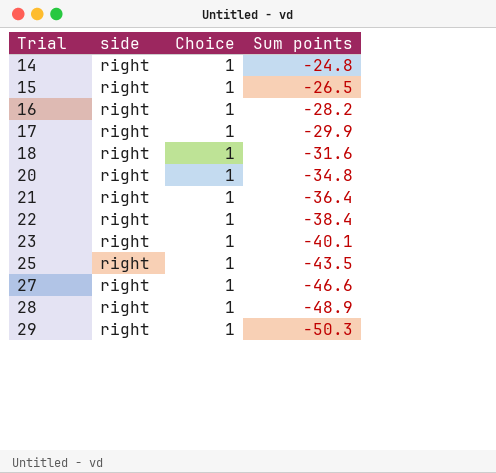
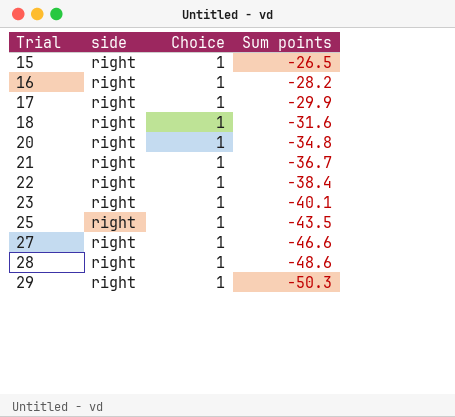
row 14: right | 1 | -24.8 -> none
21 | Sum points: -36.4 -> -36.7
28 | Sum points: -48.9 -> -48.6

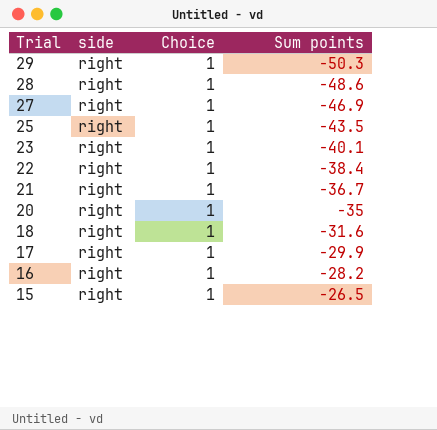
row order: Trial ascending -> Trial descending
27 | Sum points: -46.6 -> -46.9
20 | Sum points: -34.8 -> -35

